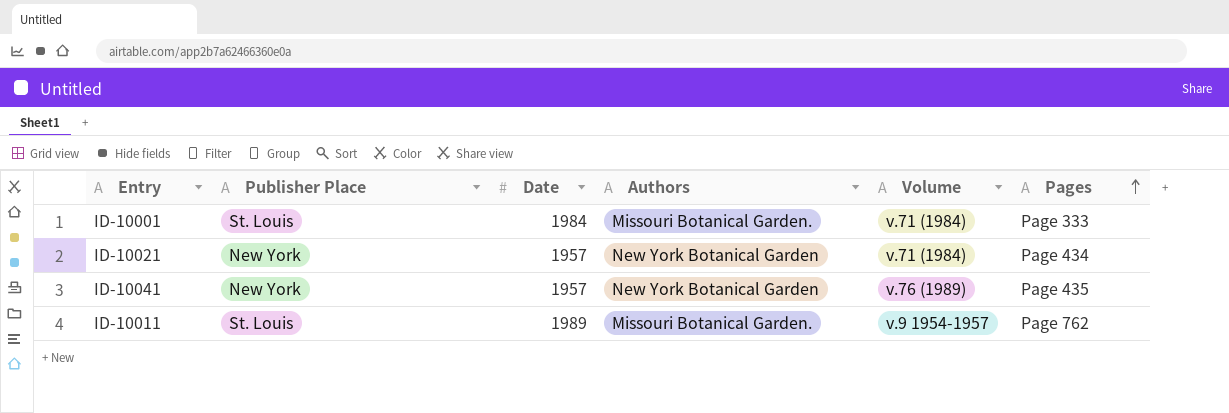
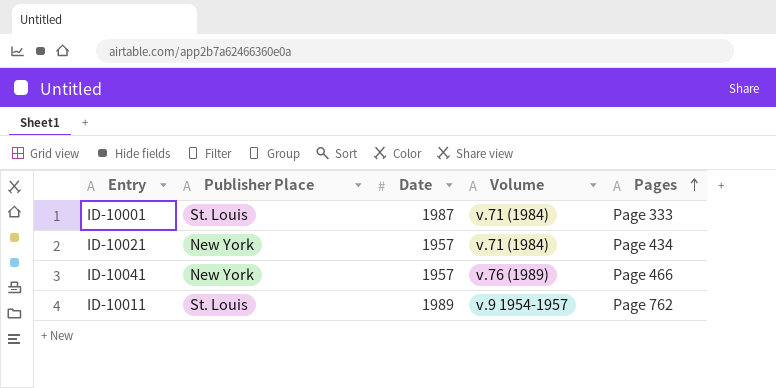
column Authors | position: 4 -> none
ID-10001 | Date: 1984 -> 1987
ID-10041 | Pages: Page 435 -> Page 466

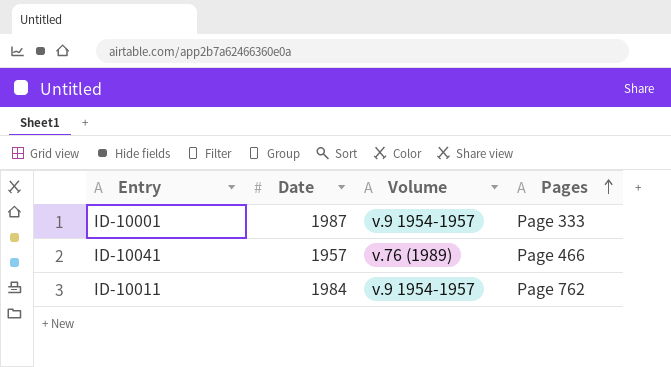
column Publisher Place | position: 2 -> none
row ID-10021: New York | 1957 | v.71 (1984) | Page 434 -> none
ID-10001 | Volume: v.71 (1984) -> v.9 1954-1957
ID-10011 | Date: 1989 -> 1984

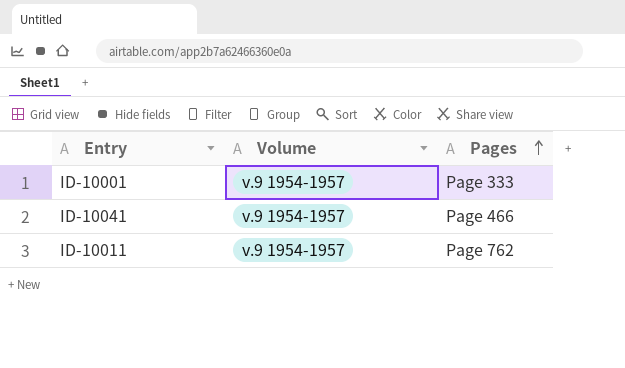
column Date | position: 2 -> none
ID-10041 | Volume: v.76 (1989) -> v.9 1954-1957

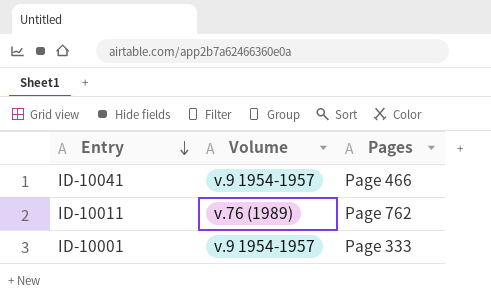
row order: Pages ascending -> Entry descending
ID-10011 | Volume: v.9 1954-1957 -> v.76 (1989)

